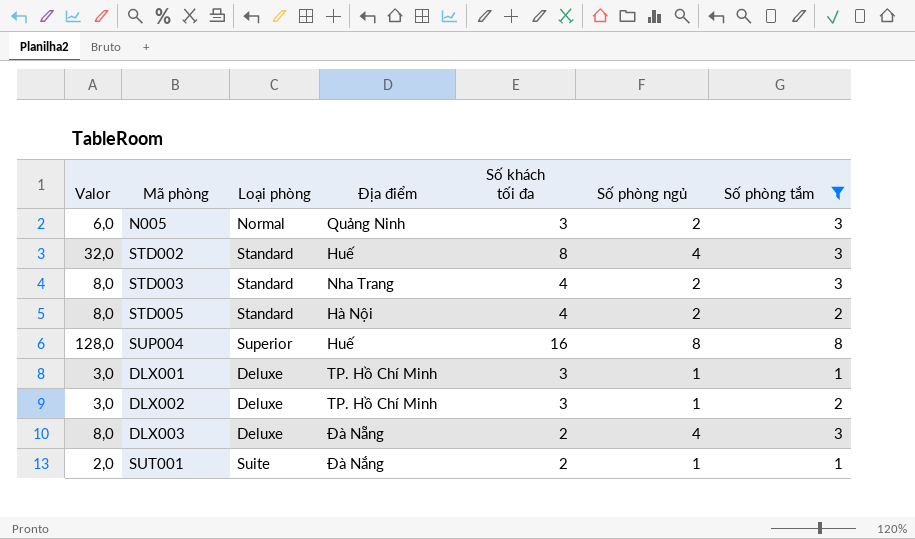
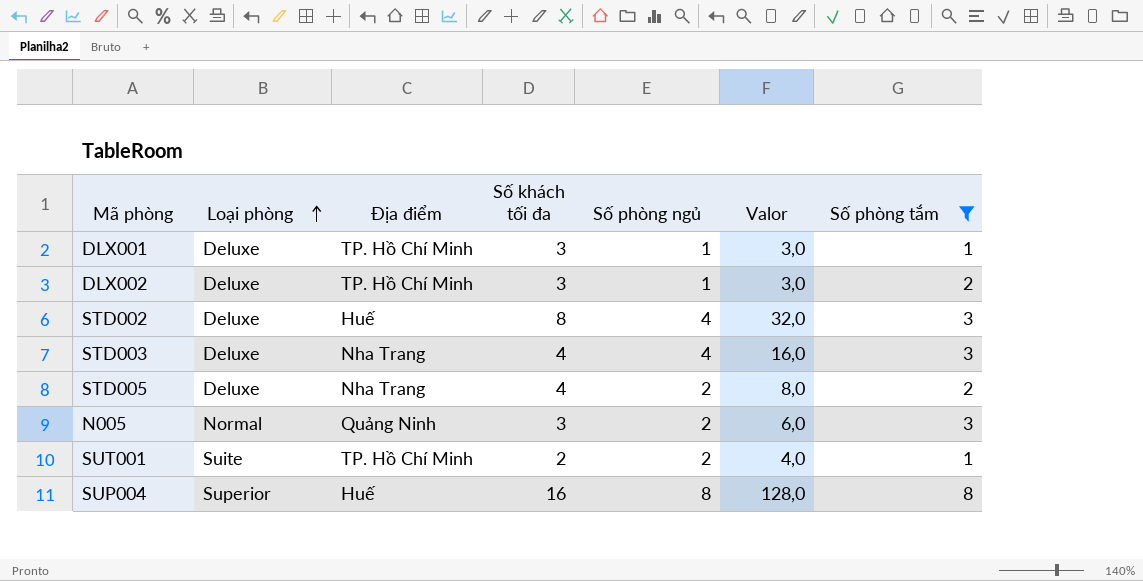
row order: none -> Loại phòng ascending
column Valor | position: 1 -> 6
row DLX003: 8,0 | Deluxe | Đà Nẵng | 2 | 4 | 3 -> none
STD002 | Loại phòng: Standard -> Deluxe
STD003 | Loại phòng: Standard -> Deluxe
STD003 | Số phòng ngủ: 2 -> 4
STD003 | Valor: 8,0 -> 16,0
STD005 | Loại phòng: Standard -> Deluxe
STD005 | Địa điểm: Hà Nội -> Nha Trang
SUT001 | Địa điểm: Đà Nắng -> TP. Hồ Chí Minh
SUT001 | Số phòng ngủ: 1 -> 2
SUT001 | Valor: 2,0 -> 4,0

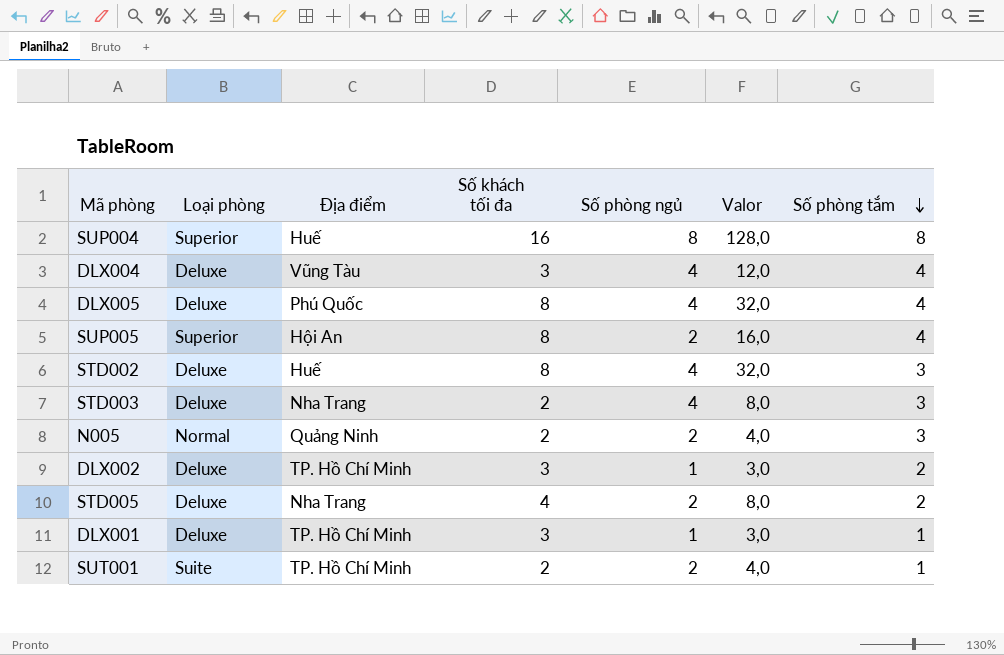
filter: Số phòng tắm != 4 -> none
row order: Loại phòng ascending -> Số phòng tắm descending
STD003 | Số khách tối đa: 4 -> 2
STD003 | Valor: 16,0 -> 8,0
N005 | Số khách tối đa: 3 -> 2
N005 | Valor: 6,0 -> 4,0

